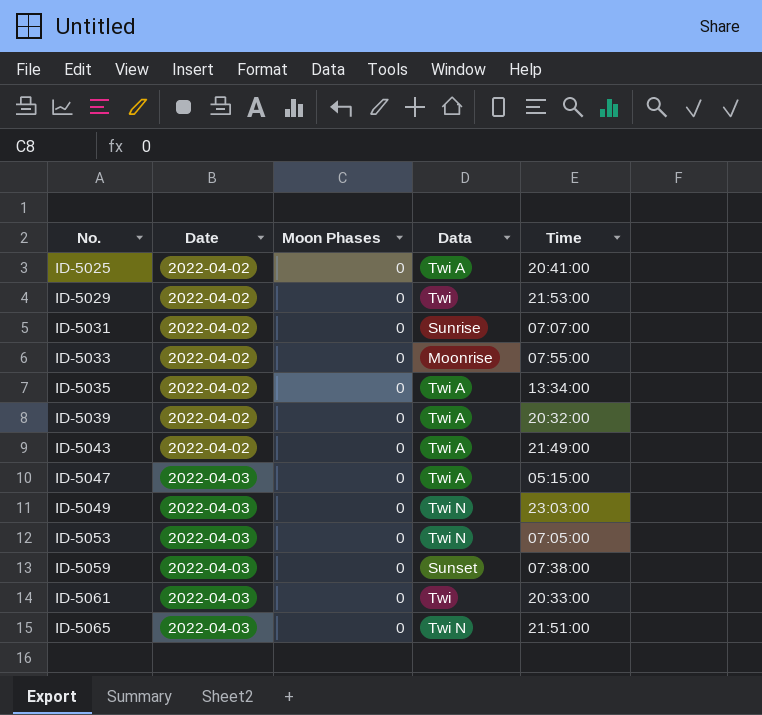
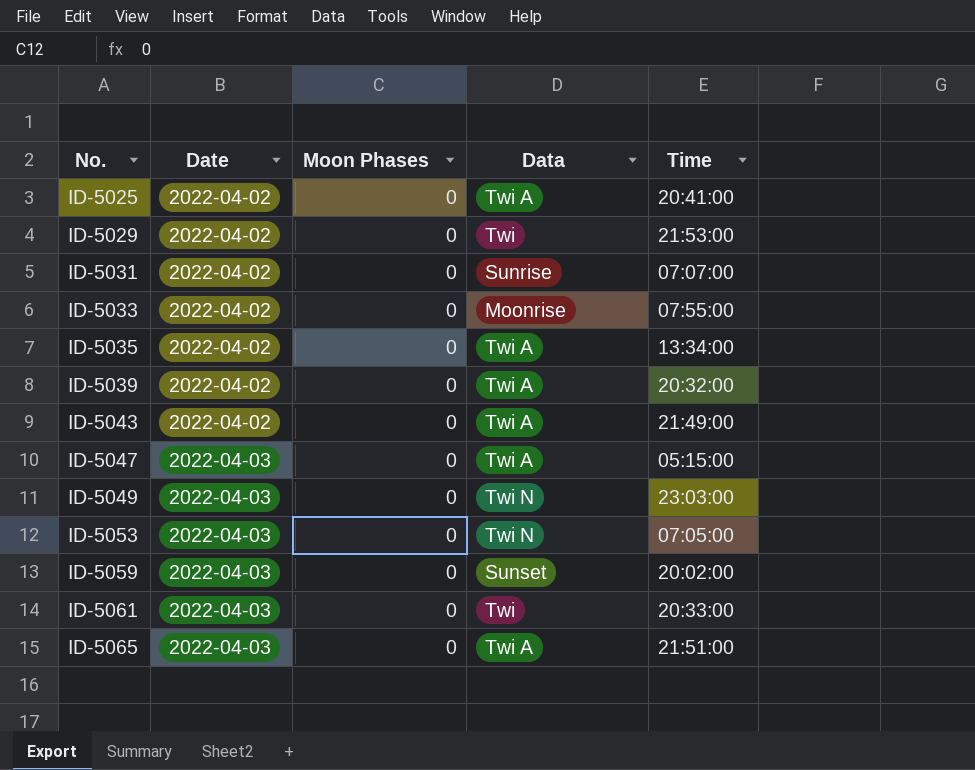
ID-5059 | Time: 07:38:00 -> 20:02:00
ID-5065 | Data: Twi N -> Twi A

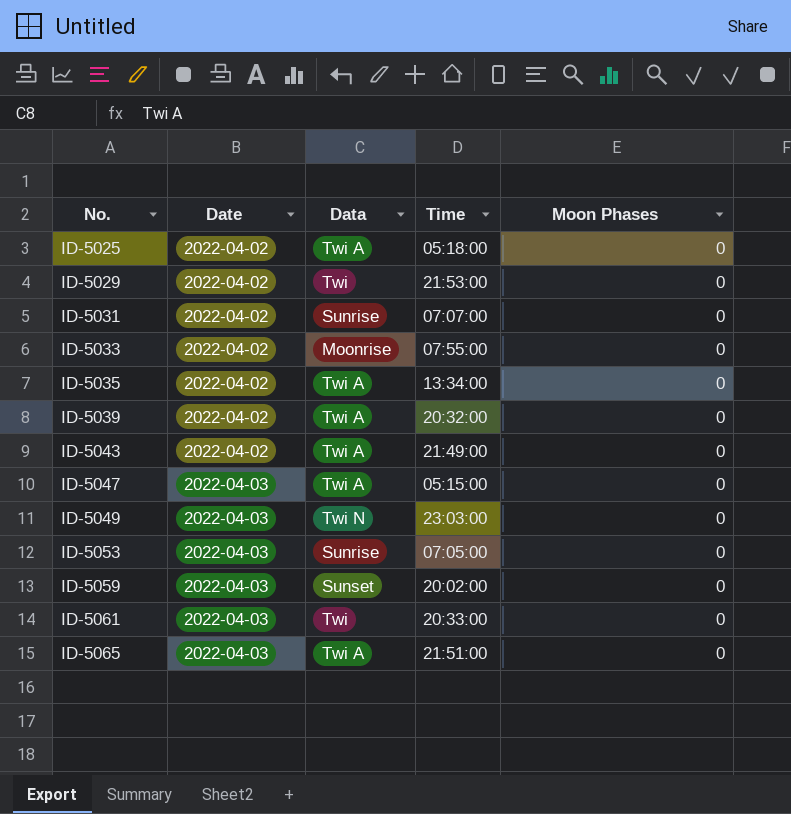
column Moon Phases | position: 3 -> 5
ID-5025 | Time: 20:41:00 -> 05:18:00
ID-5053 | Data: Twi N -> Sunrise

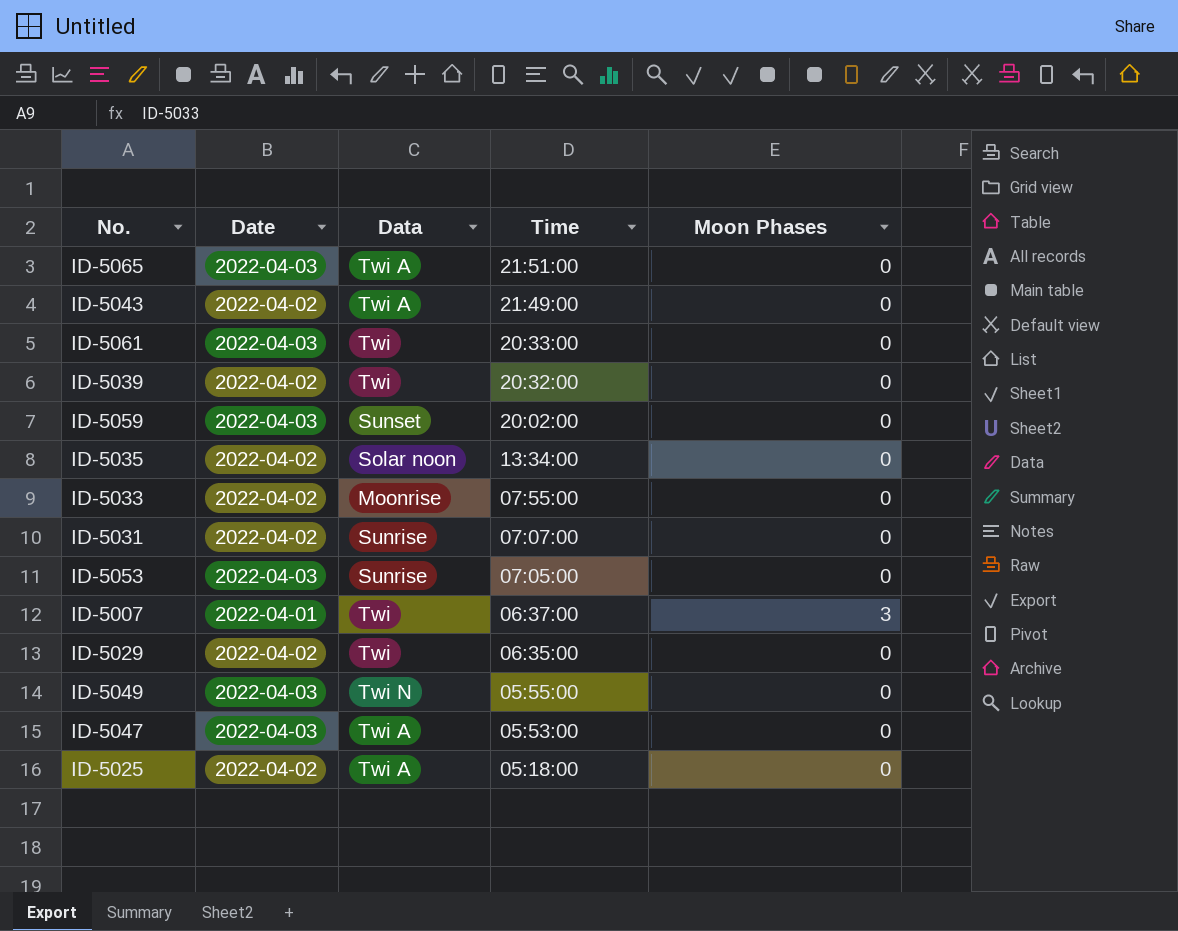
row order: No. ascending -> Time descending
ID-5039 | Data: Twi A -> Twi
ID-5035 | Data: Twi A -> Solar noon
row ID-5007: none -> 2022-04-01 | Twi | 06:37:00 | 3
ID-5029 | Time: 21:53:00 -> 06:35:00
ID-5049 | Time: 23:03:00 -> 05:55:00
ID-5047 | Time: 05:15:00 -> 05:53:00

